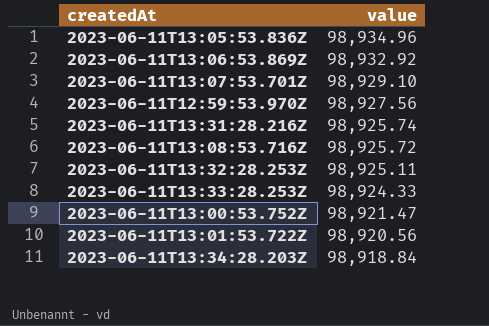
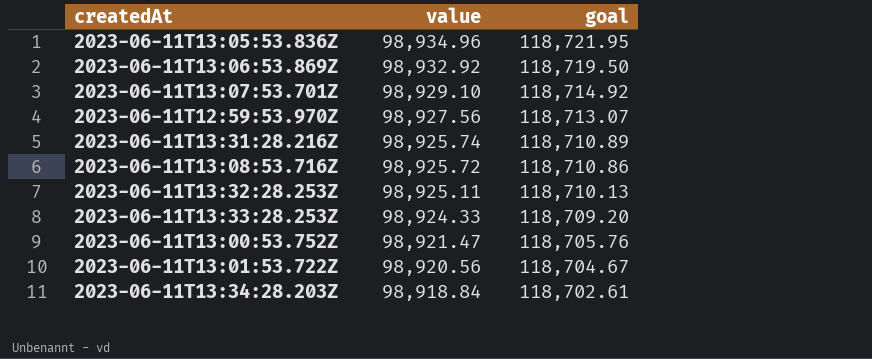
column goal | formula: none -> [value] * 1.2

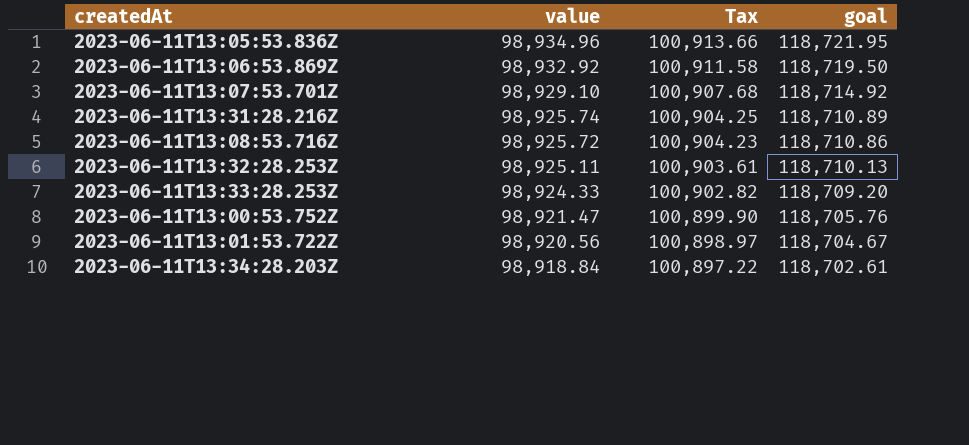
column Tax | formula: none -> [value] * 1.02
row 2023-06-11T12:59:53.970Z: 98,927.56 | 118,713.07 -> none

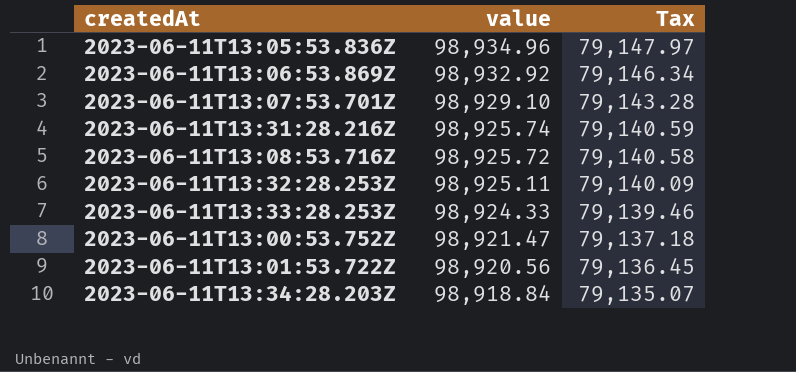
column goal | formula: [value] * 1.2 -> none
column Tax | formula: [value] * 1.02 -> [value] * 0.8

